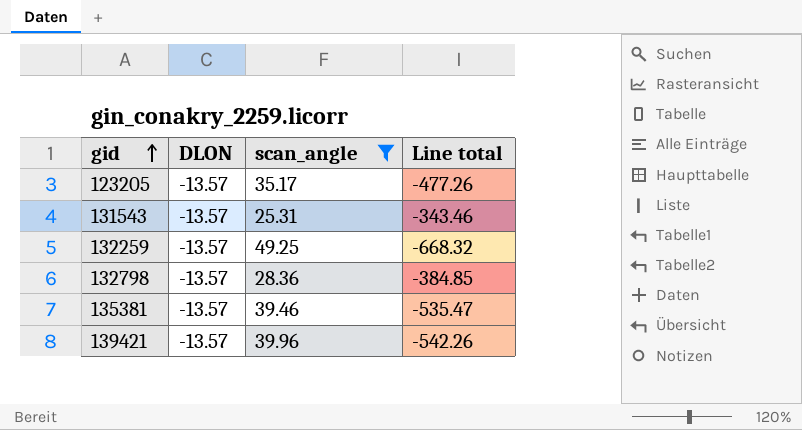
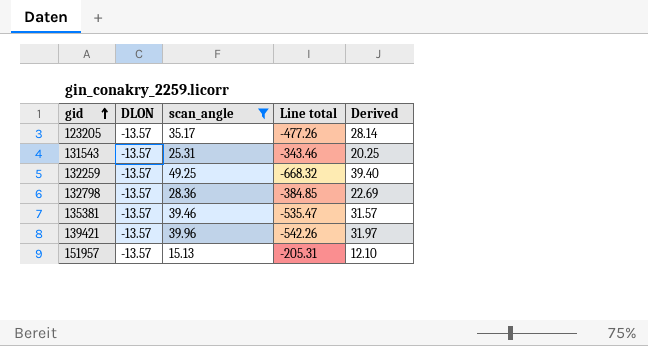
column Derived | formula: none -> [scan_angle] * 0.8
row 151957: none -> -13.57 | 15.13 | -205.31 | 12.10

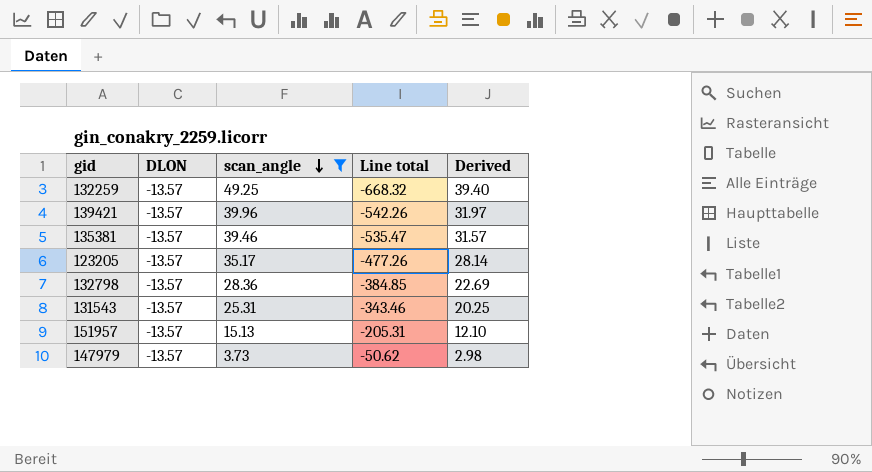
row order: gid ascending -> scan_angle descending
row 147979: none -> -13.57 | 3.73 | -50.62 | 2.98

